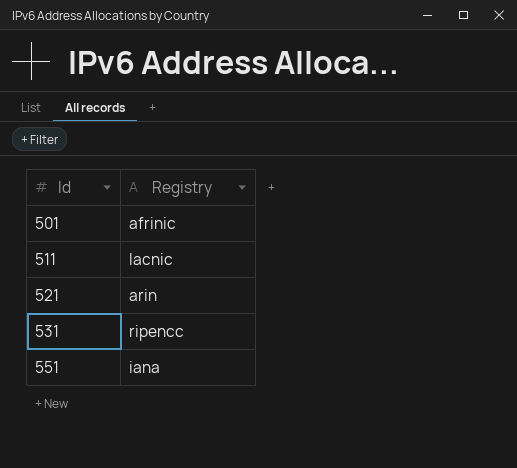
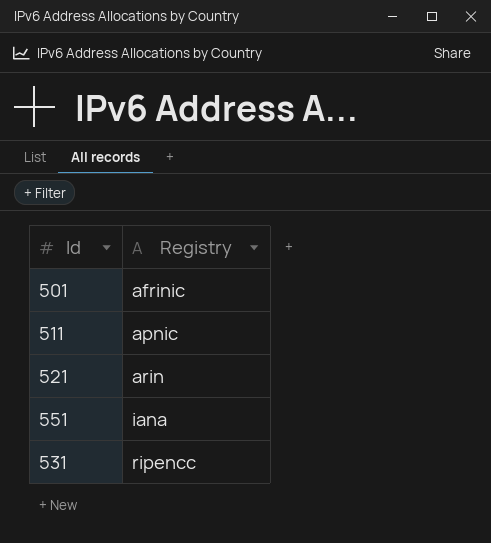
row order: Id ascending -> Registry ascending
511 | Registry: lacnic -> apnic

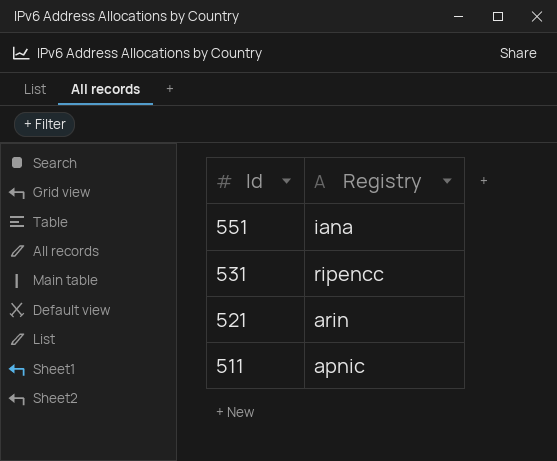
row order: Registry ascending -> Id descending
row 501: afrinic -> none

